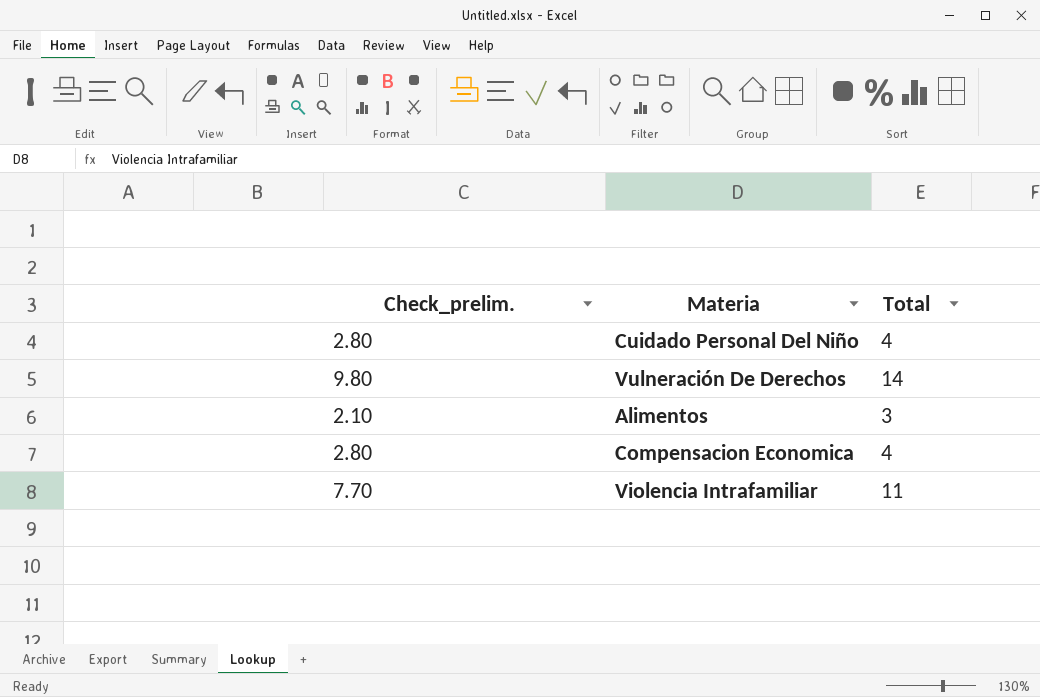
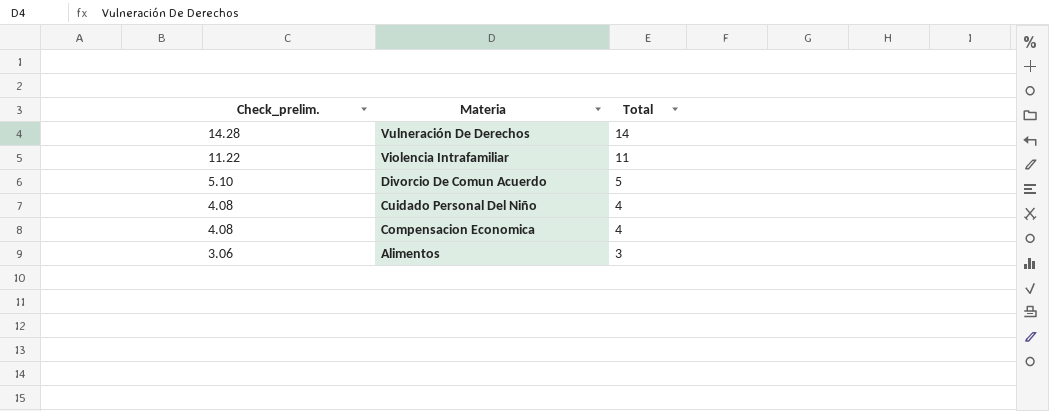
row order: none -> Check_prelim. descending
column Check_prelim. | formula: [Total] * 0.7 -> [Total] * 1.02
row Divorcio De Comun Acuerdo: none -> 5.10 | 5

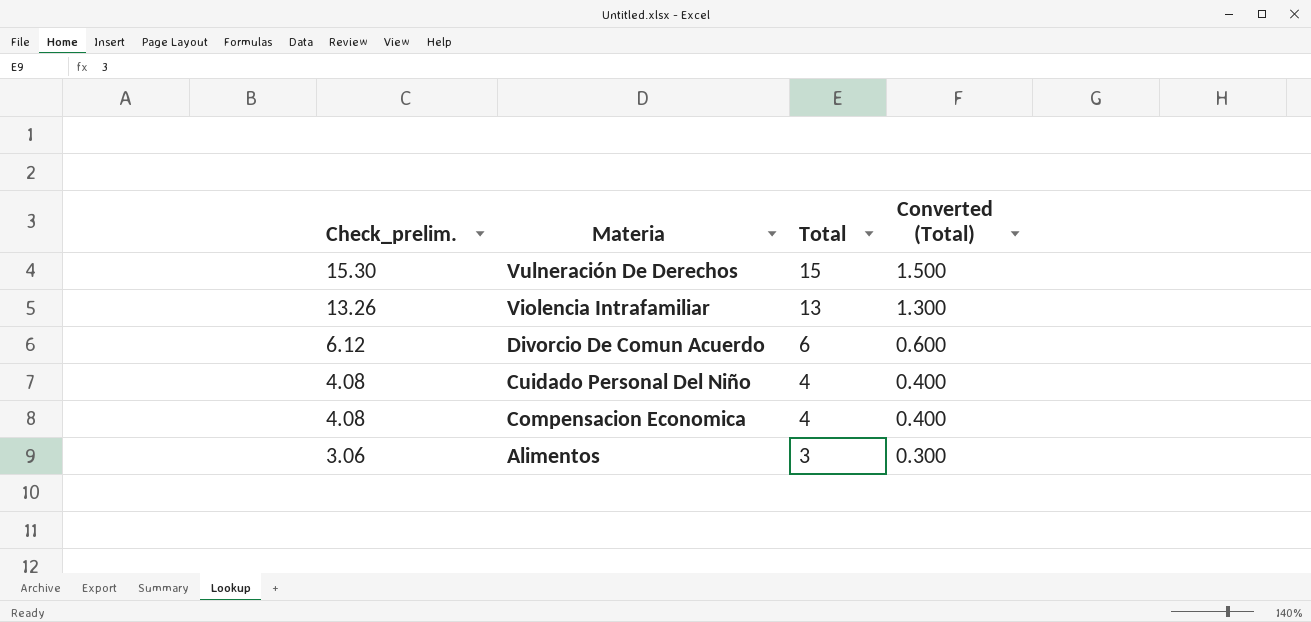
column Converted (Total) | formula: none -> [Total] * 0.1
Vulneración De Derechos | Check_prelim.: 14.28 -> 15.30
Vulneración De Derechos | Total: 14 -> 15
Violencia Intrafamiliar | Check_prelim.: 11.22 -> 13.26
Violencia Intrafamiliar | Total: 11 -> 13
Divorcio De Comun Acuerdo | Check_prelim.: 5.10 -> 6.12
Divorcio De Comun Acuerdo | Total: 5 -> 6

